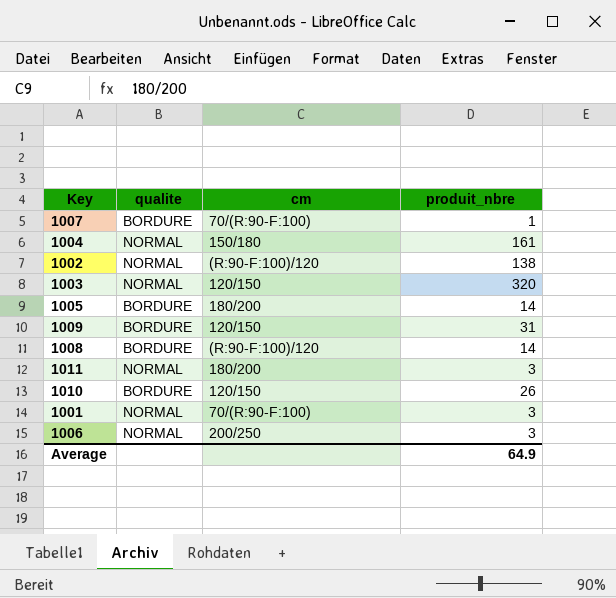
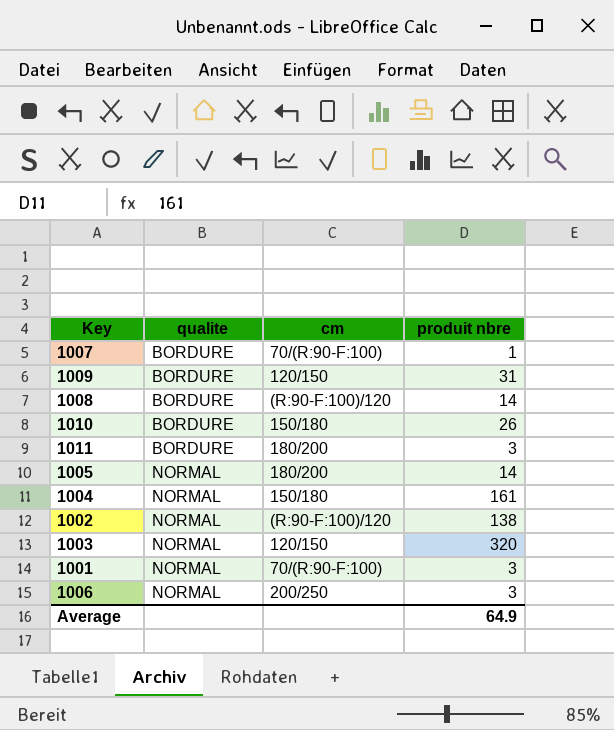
row order: none -> qualite ascending
column name: produit_nbre -> produit nbre
1010 | cm: 120/150 -> 150/180
1011 | qualite: NORMAL -> BORDURE
1005 | qualite: BORDURE -> NORMAL

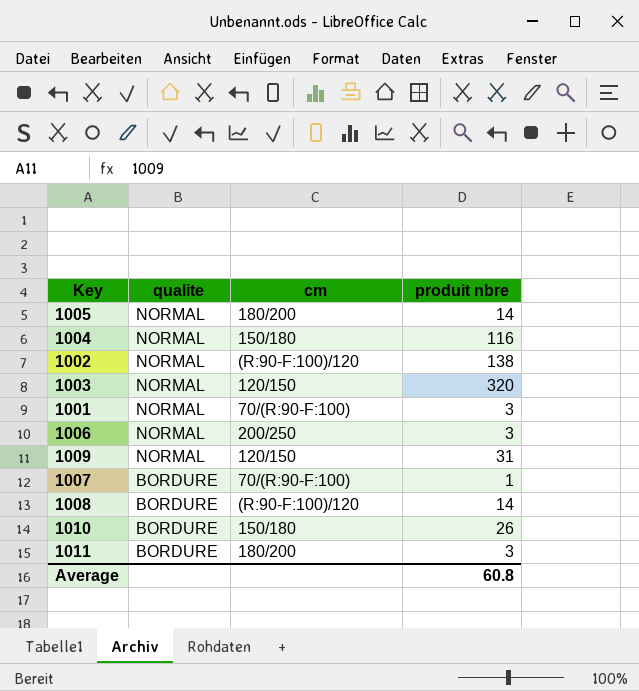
row order: qualite ascending -> qualite descending
1004 | produit nbre: 161 -> 116
1009 | qualite: BORDURE -> NORMAL
Average | produit nbre: 64.9 -> 60.8

